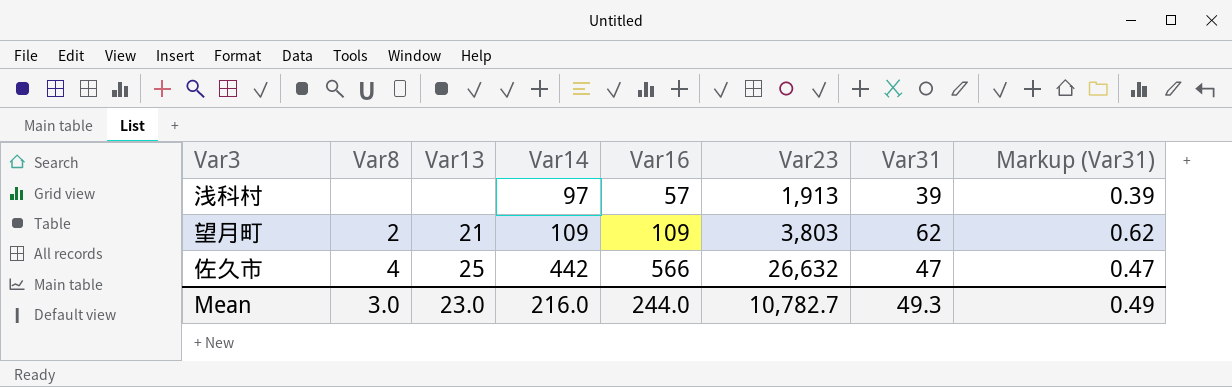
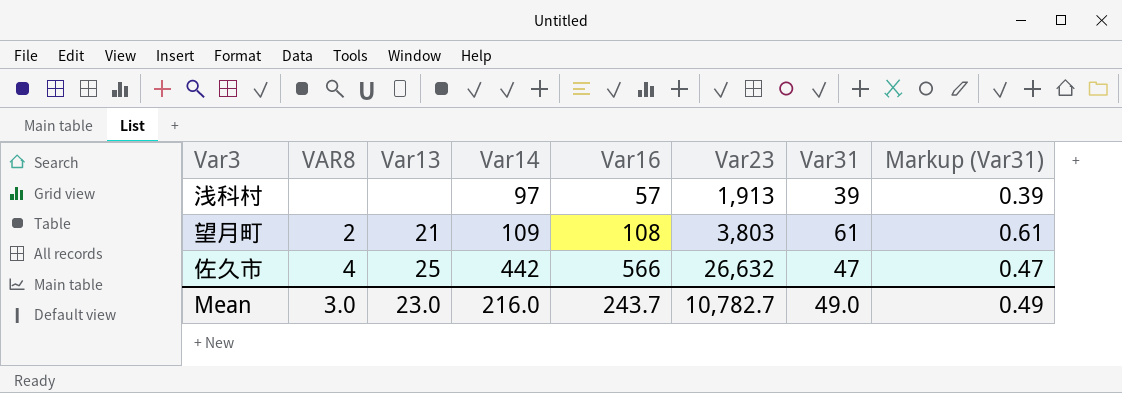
column name: Var8 -> VAR8
望月町 | Var16: 109 -> 108
望月町 | Var31: 62 -> 61
望月町 | Markup (Var31): 0.62 -> 0.61
Mean | Var16: 244.0 -> 243.7
Mean | Var31: 49.3 -> 49.0

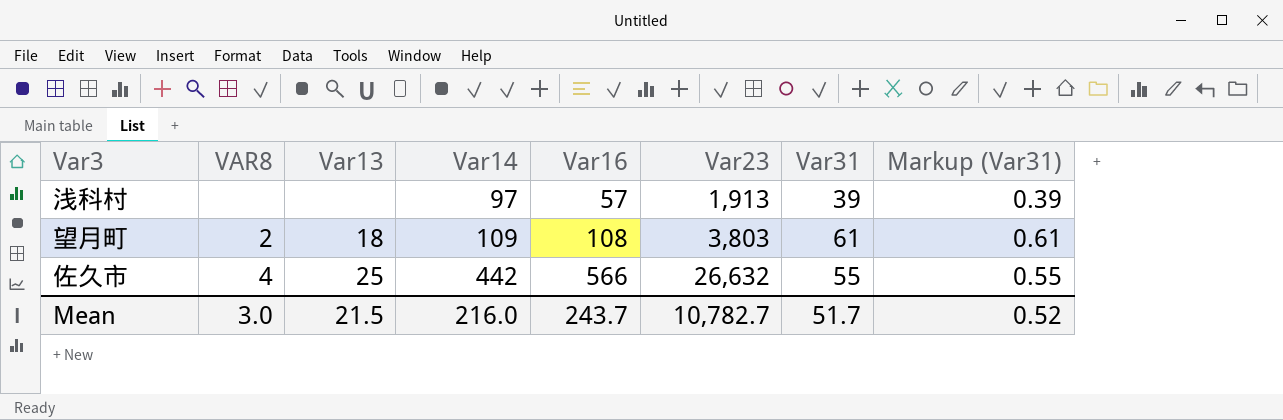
望月町 | Var13: 21 -> 18
佐久市 | Var31: 47 -> 55
佐久市 | Markup (Var31): 0.47 -> 0.55
Mean | Var13: 23.0 -> 21.5
Mean | Var31: 49.0 -> 51.7
Mean | Markup (Var31): 0.49 -> 0.52

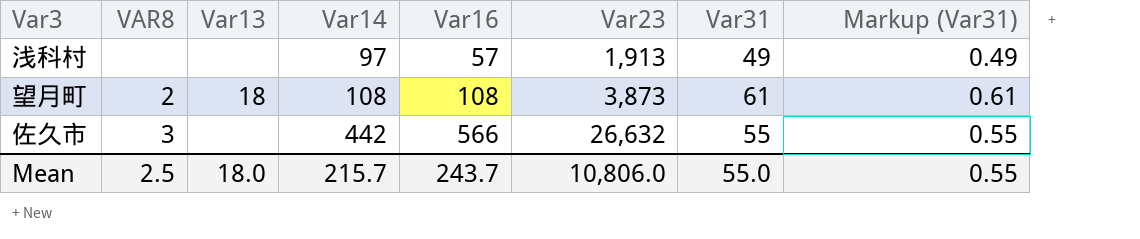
浅科村 | Var31: 39 -> 49
浅科村 | Markup (Var31): 0.39 -> 0.49
望月町 | Var14: 109 -> 108
望月町 | Var23: 3,803 -> 3,873
佐久市 | VAR8: 4 -> 3
佐久市 | Var13: 25 -> none
Mean | VAR8: 3.0 -> 2.5
Mean | Var13: 21.5 -> 18.0
Mean | Var14: 216.0 -> 215.7
Mean | Var23: 10,782.7 -> 10,806.0
Mean | Var31: 51.7 -> 55.0
Mean | Markup (Var31): 0.52 -> 0.55

